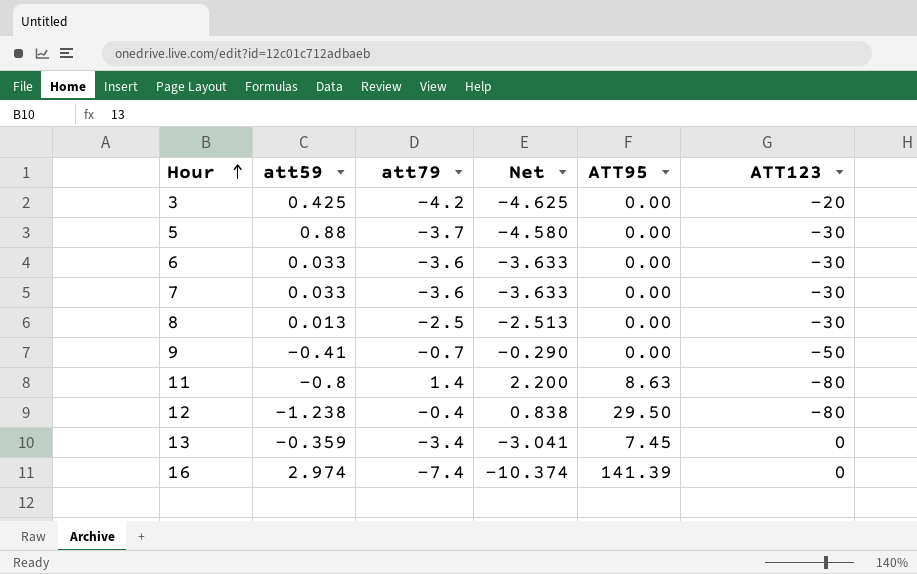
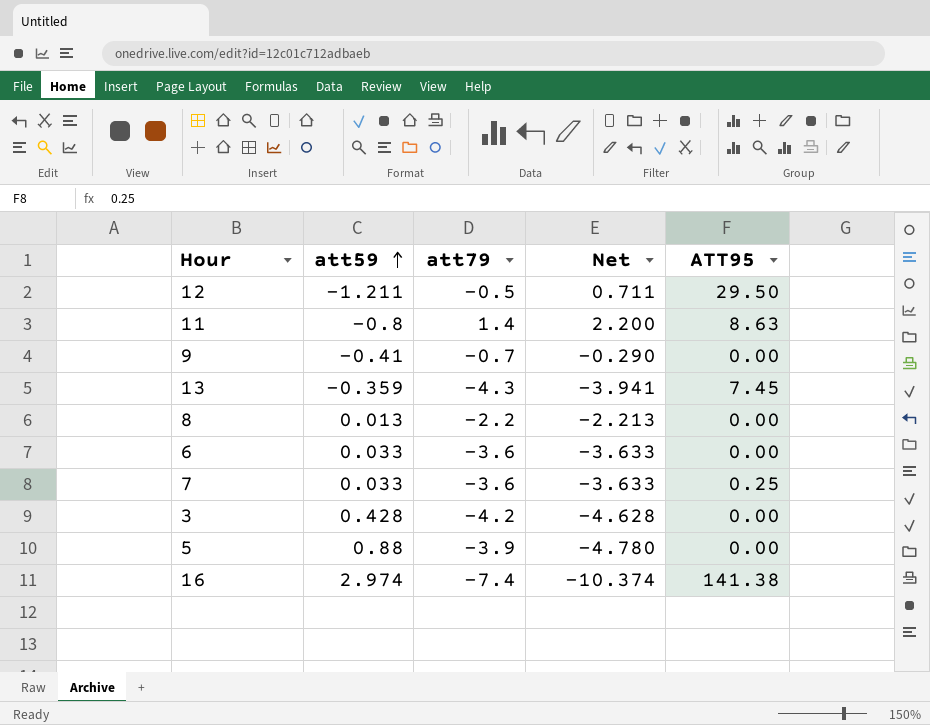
row order: Hour ascending -> att59 ascending
column ATT123 | position: 6 -> none
12 | att59: -1.238 -> -1.211
12 | att79: -0.4 -> -0.5
12 | Net: 0.838 -> 0.711
13 | att79: -3.4 -> -4.3
13 | Net: -3.041 -> -3.941
8 | att79: -2.5 -> -2.2
8 | Net: -2.513 -> -2.213
7 | ATT95: 0.00 -> 0.25
3 | att59: 0.425 -> 0.428
3 | Net: -4.625 -> -4.628
5 | att79: -3.7 -> -3.9
5 | Net: -4.580 -> -4.780
16 | ATT95: 141.39 -> 141.38

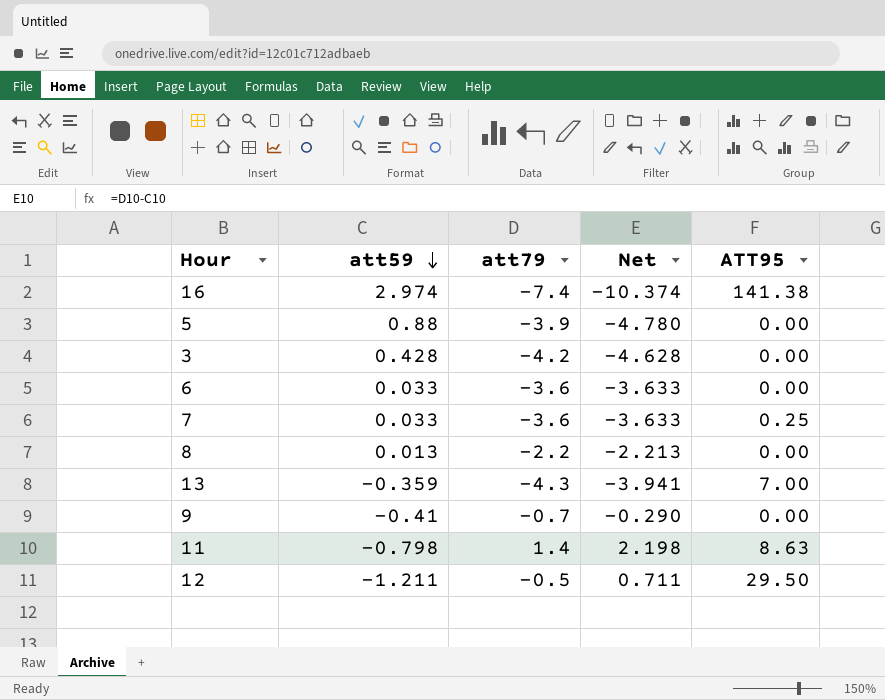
row order: att59 ascending -> att59 descending
13 | ATT95: 7.45 -> 7.00
11 | att59: -0.8 -> -0.798
11 | Net: 2.200 -> 2.198

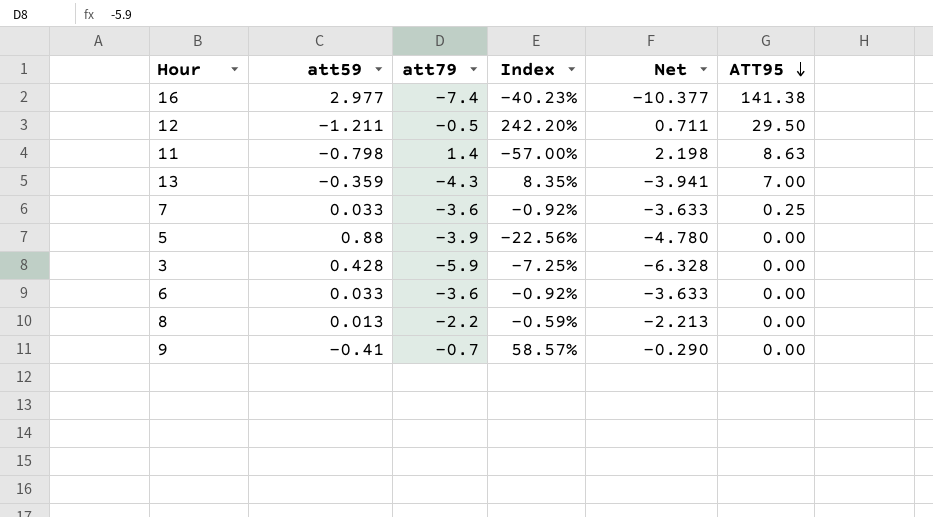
row order: att59 descending -> ATT95 descending
column Index | formula: none -> [att59] / [att79]
16 | att59: 2.974 -> 2.977
16 | Net: -10.374 -> -10.377
3 | att79: -4.2 -> -5.9
3 | Net: -4.628 -> -6.328

